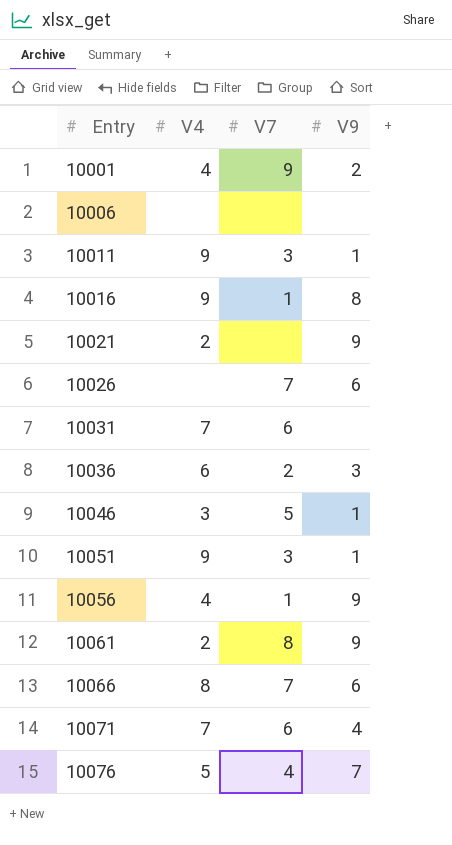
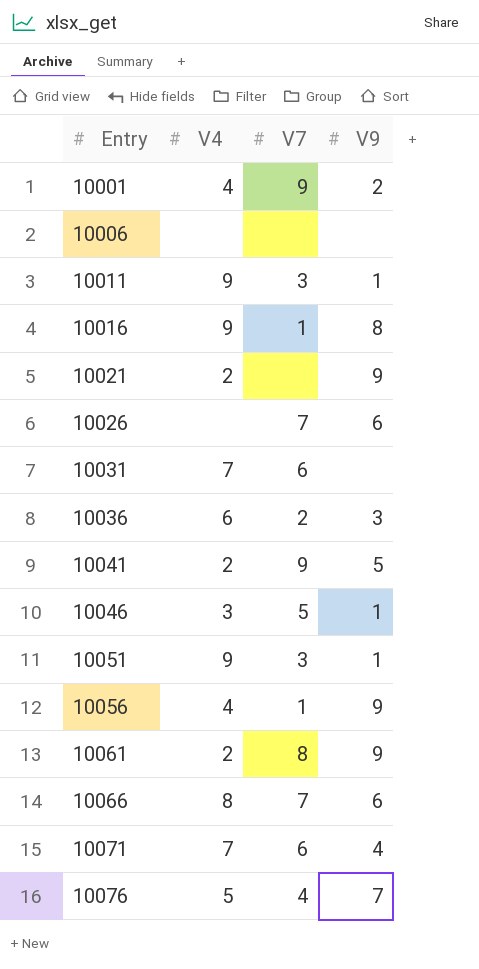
row 10041: none -> 2 | 9 | 5

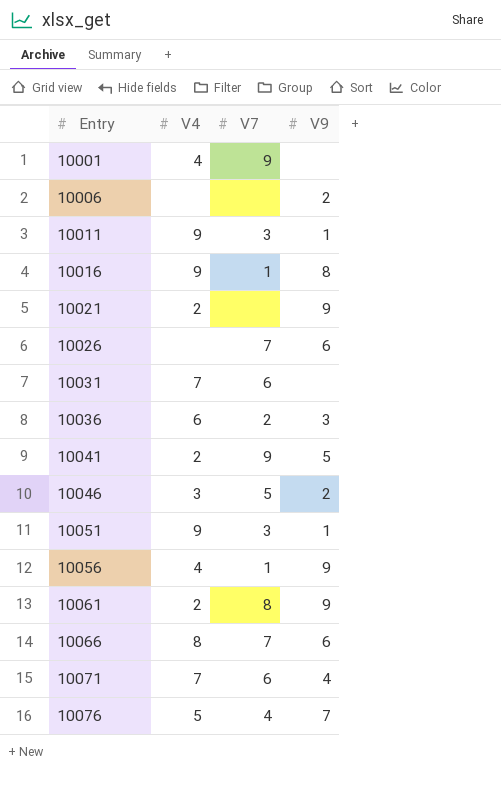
10001 | V9: 2 -> none
10006 | V9: none -> 2
10046 | V9: 1 -> 2

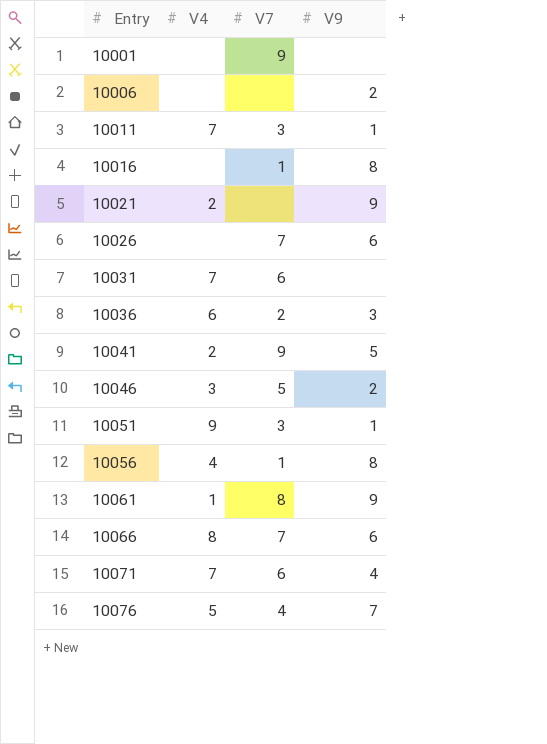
10001 | V4: 4 -> none
10011 | V4: 9 -> 7
10016 | V4: 9 -> none
10056 | V9: 9 -> 8
10061 | V4: 2 -> 1

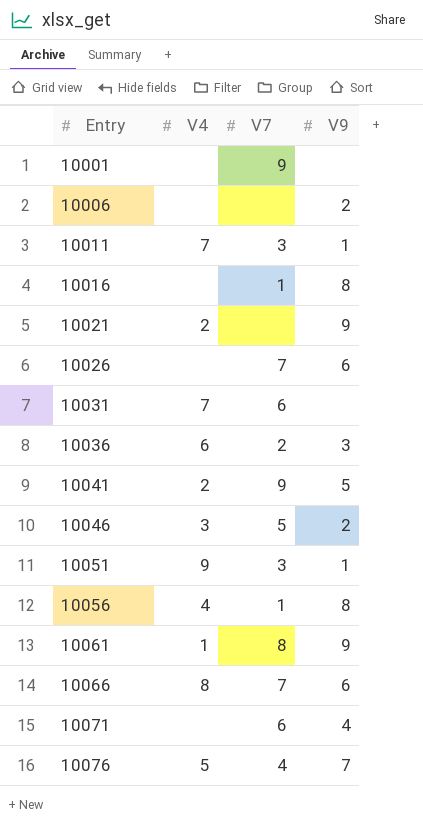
10071 | V4: 7 -> none

